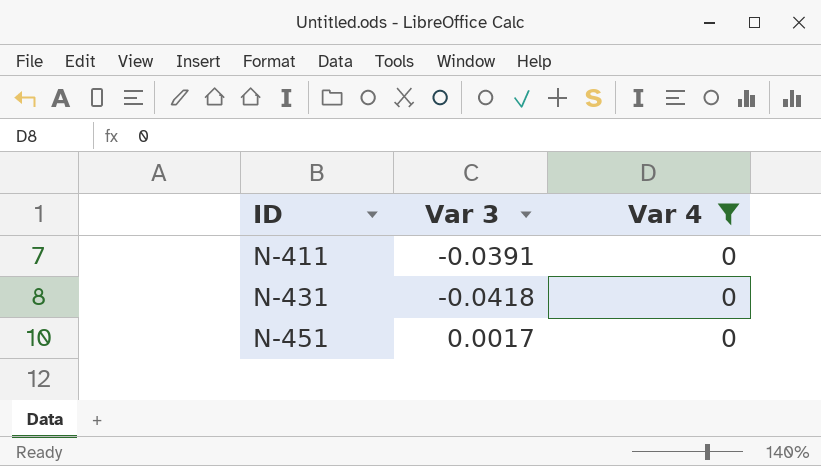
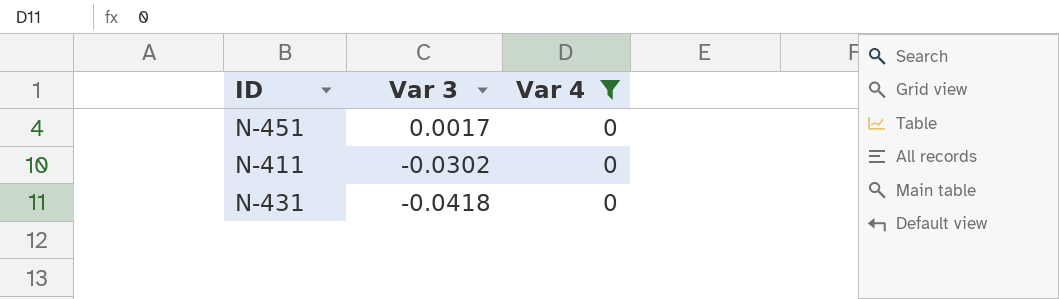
row order: ID ascending -> Var 3 descending
N-411 | Var 3: -0.0391 -> -0.0302

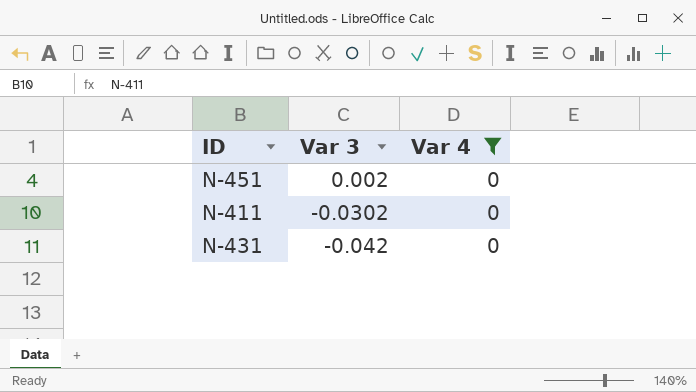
N-451 | Var 3: 0.0017 -> 0.002
N-431 | Var 3: -0.0418 -> -0.042

